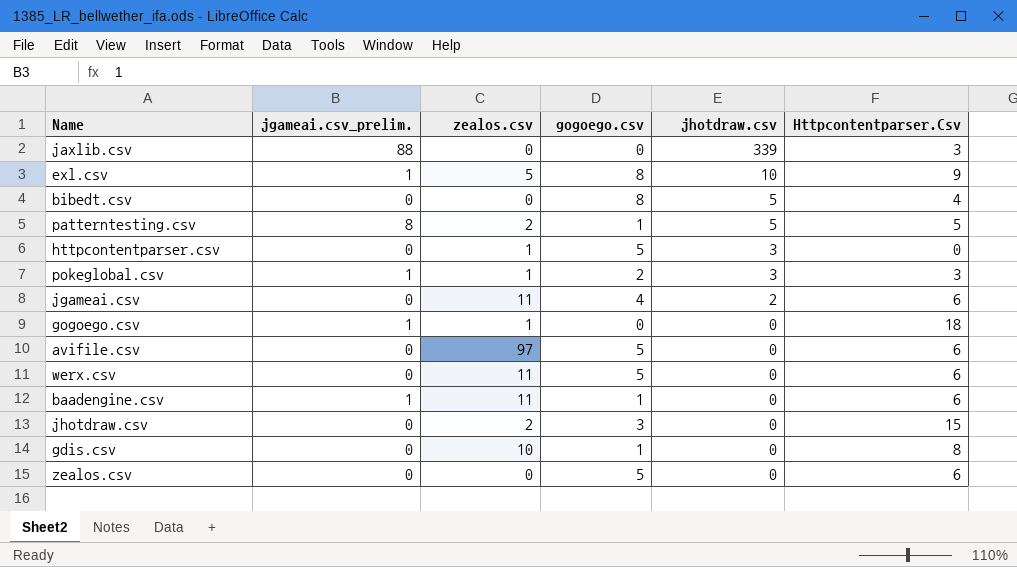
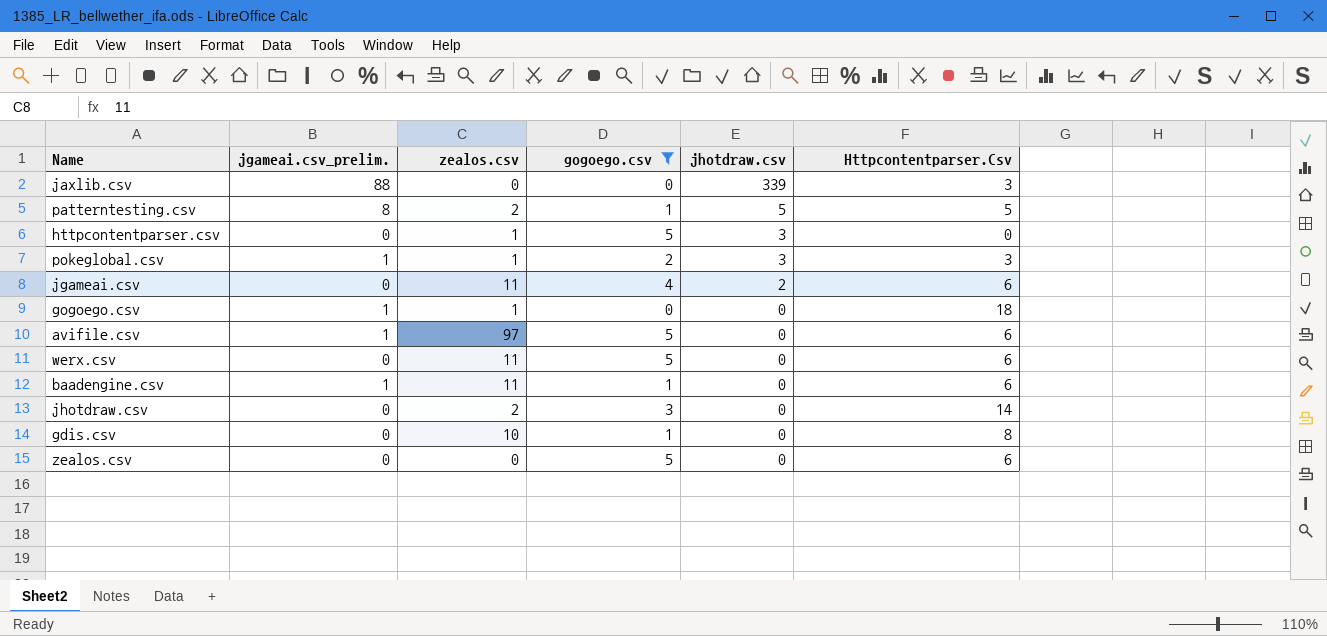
filter: none -> gogoego.csv != 8
avifile.csv | jgameai.csv_prelim.: 0 -> 1
jhotdraw.csv | Httpcontentparser.Csv: 15 -> 14

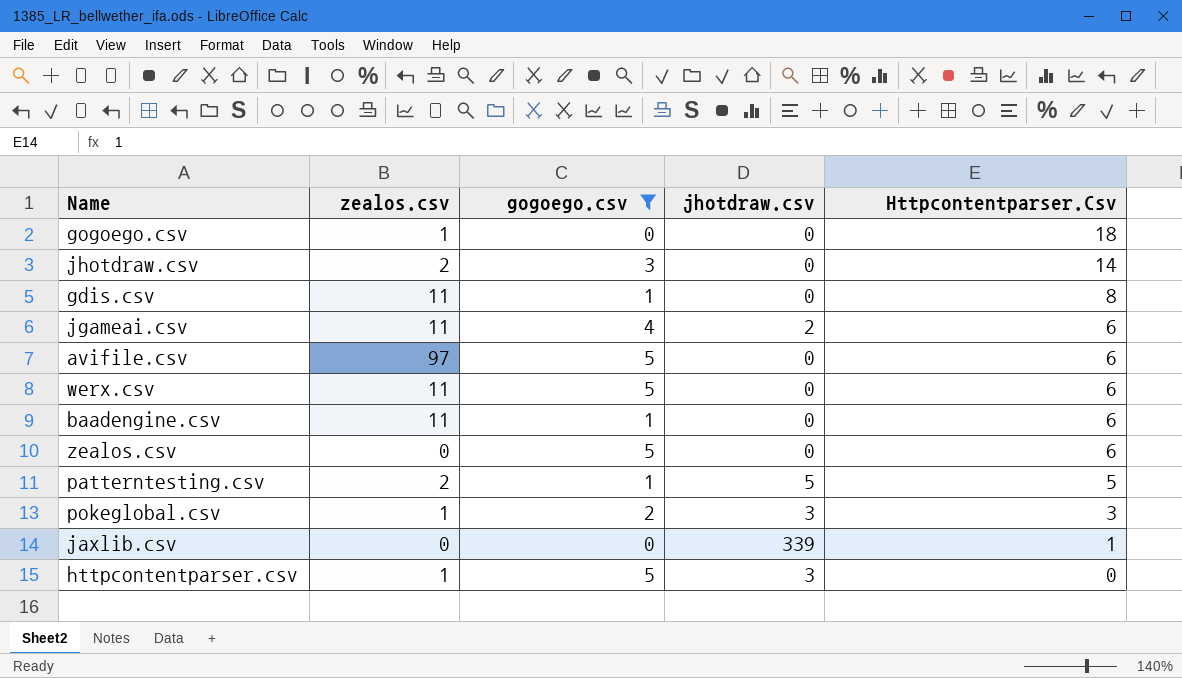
row order: jhotdraw.csv descending -> Httpcontentparser.Csv descending
column jgameai.csv_prelim. | position: 2 -> none
gdis.csv | zealos.csv: 10 -> 11
jaxlib.csv | Httpcontentparser.Csv: 3 -> 1

